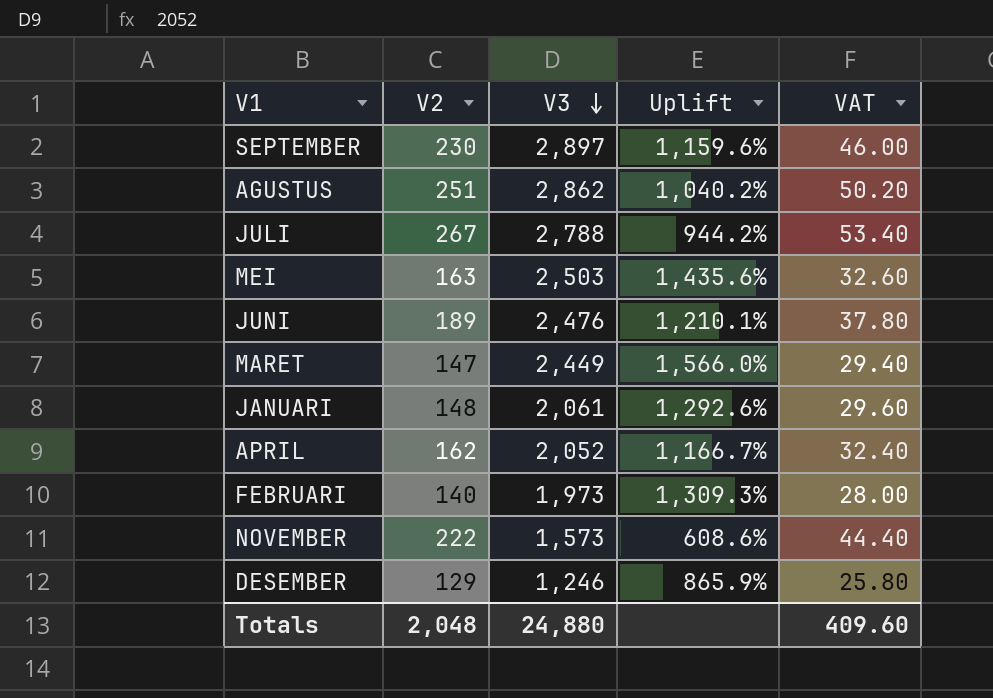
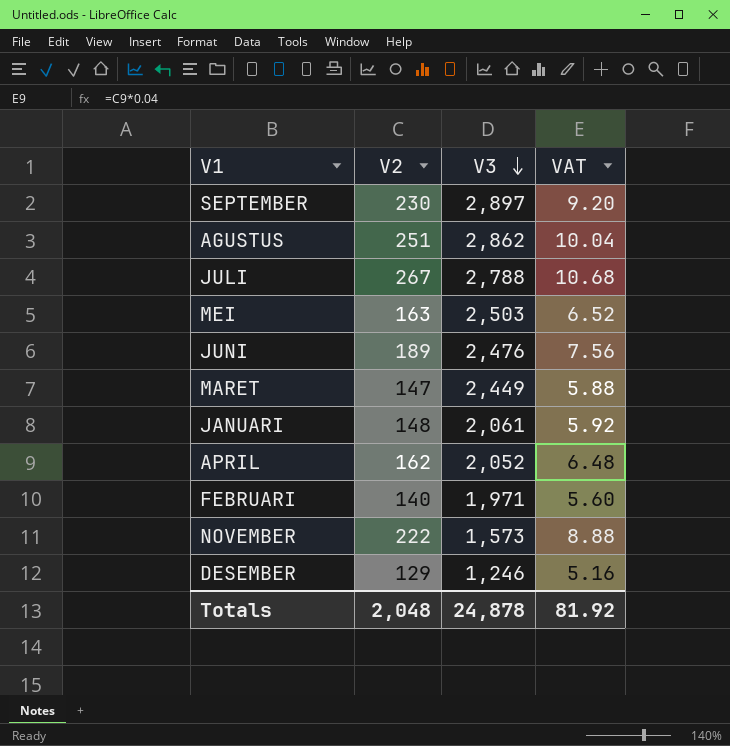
column Uplift | formula: ([V3] - [V2]) / [V2] -> none
column VAT | formula: [V2] * 0.2 -> [V2] * 0.04
FEBRUARI | V3: 1,973 -> 1,971
Totals | V3: 24,880 -> 24,878
Totals | VAT: 409.60 -> 81.92

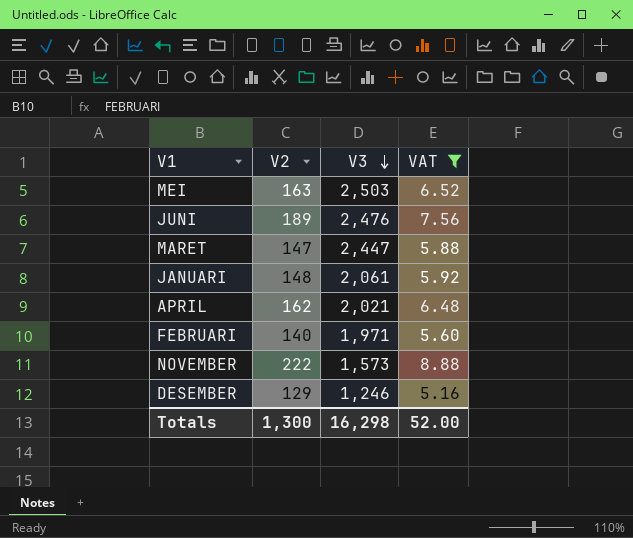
filter: none -> VAT <= 8.88
MARET | V3: 2,449 -> 2,447
APRIL | V3: 2,052 -> 2,021
Totals | V2: 2,048 -> 1,300
Totals | V3: 24,878 -> 16,298
Totals | VAT: 81.92 -> 52.00

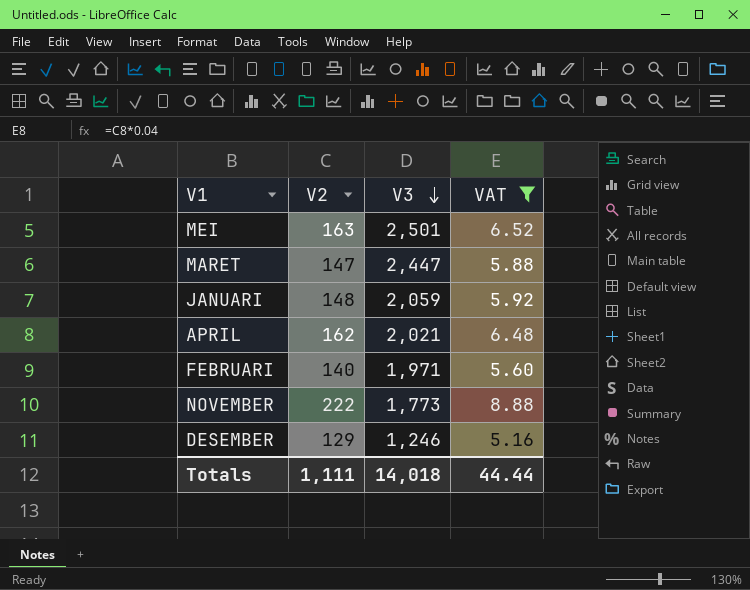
row JUNI: 189 | 2,476 | 7.56 -> none
MEI | V3: 2,503 -> 2,501
JANUARI | V3: 2,061 -> 2,059
NOVEMBER | V3: 1,573 -> 1,773
Totals | V2: 1,300 -> 1,111
Totals | V3: 16,298 -> 14,018
Totals | VAT: 52.00 -> 44.44

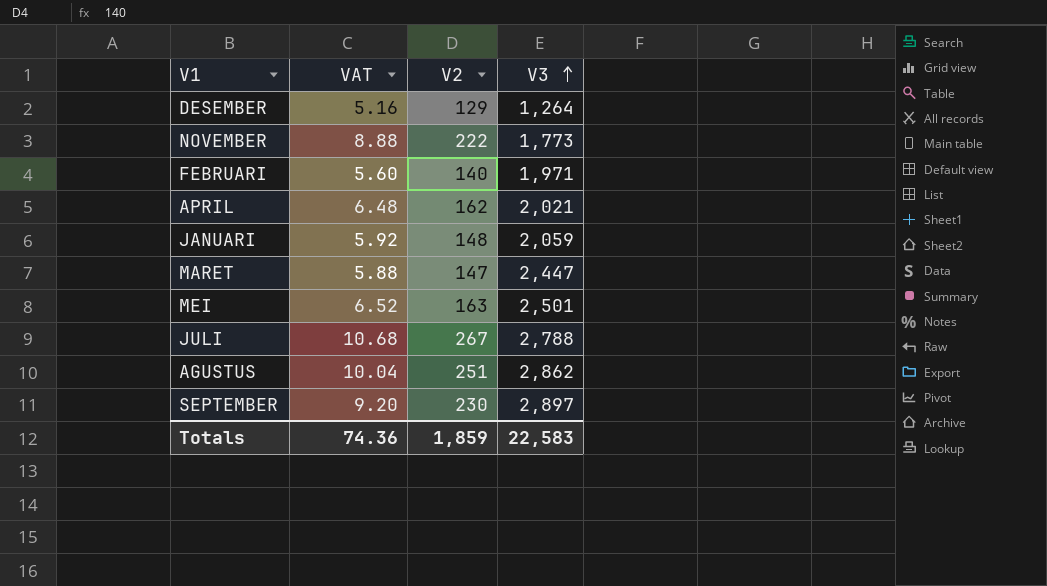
filter: VAT <= 8.88 -> none
row order: V3 descending -> V3 ascending
column VAT | position: 4 -> 2
DESEMBER | V3: 1,246 -> 1,264
Totals | VAT: 44.44 -> 74.36
Totals | V2: 1,111 -> 1,859
Totals | V3: 14,018 -> 22,583

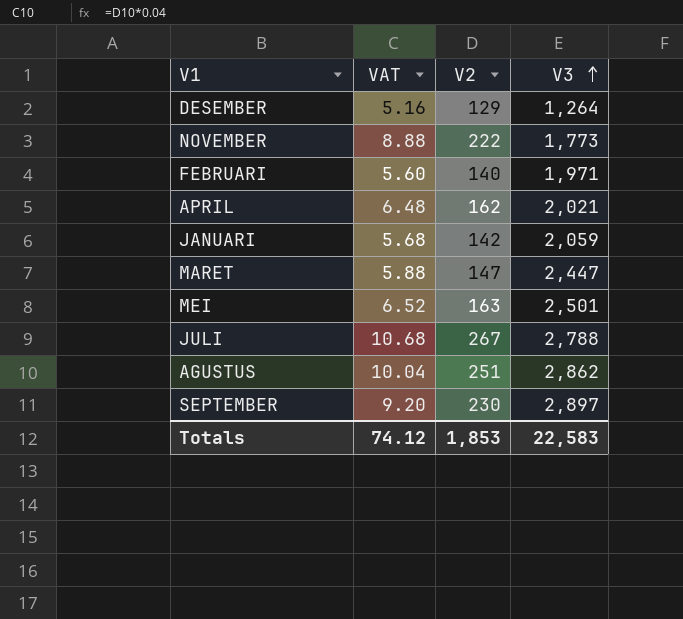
JANUARI | VAT: 5.92 -> 5.68
JANUARI | V2: 148 -> 142
Totals | VAT: 74.36 -> 74.12
Totals | V2: 1,859 -> 1,853

